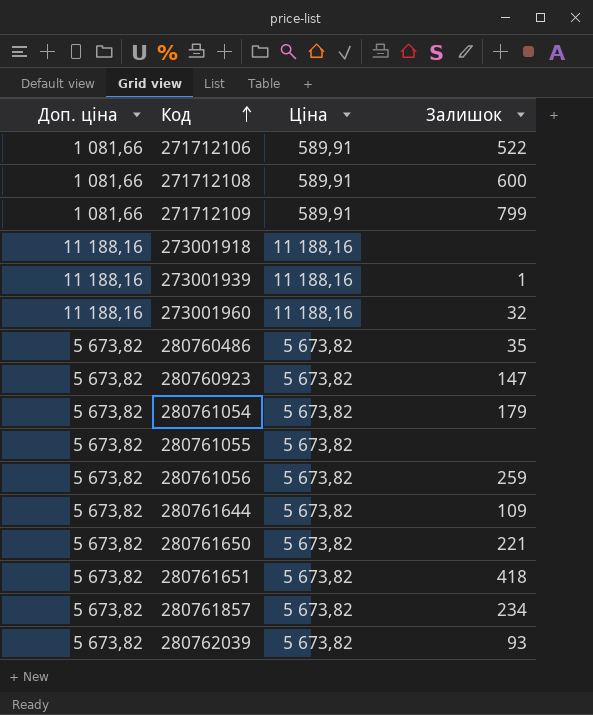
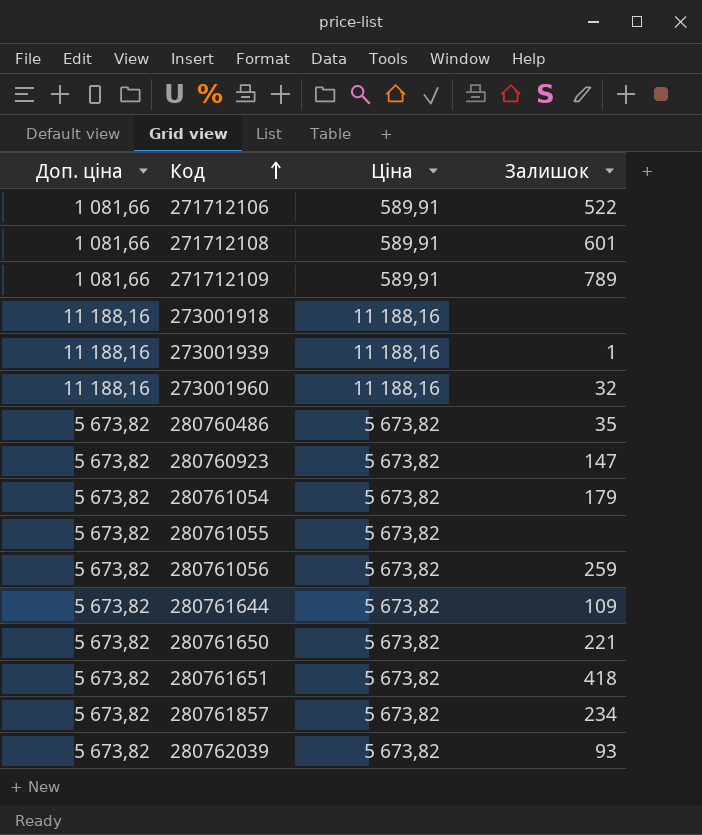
271712108 | Залишок: 600 -> 601
271712109 | Залишок: 799 -> 789

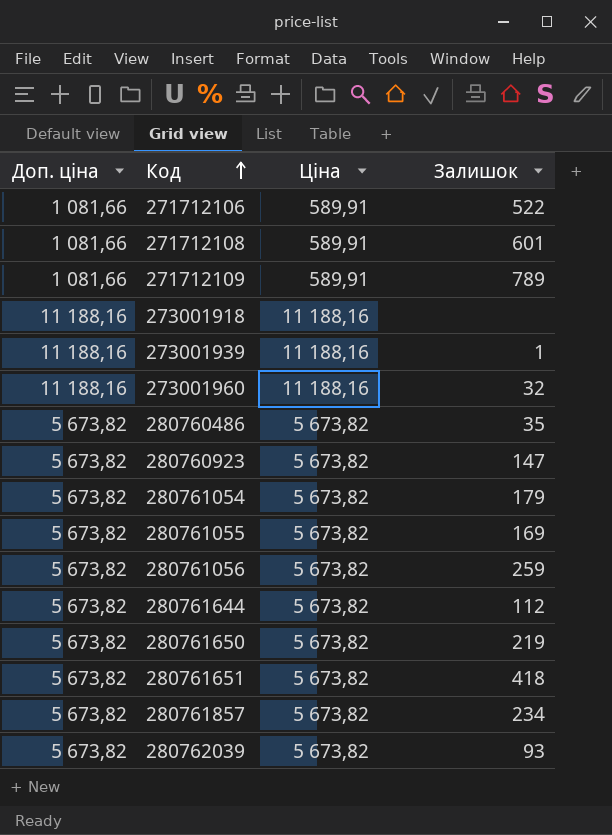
280761055 | Залишок: none -> 169
280761644 | Залишок: 109 -> 112
280761650 | Залишок: 221 -> 219

